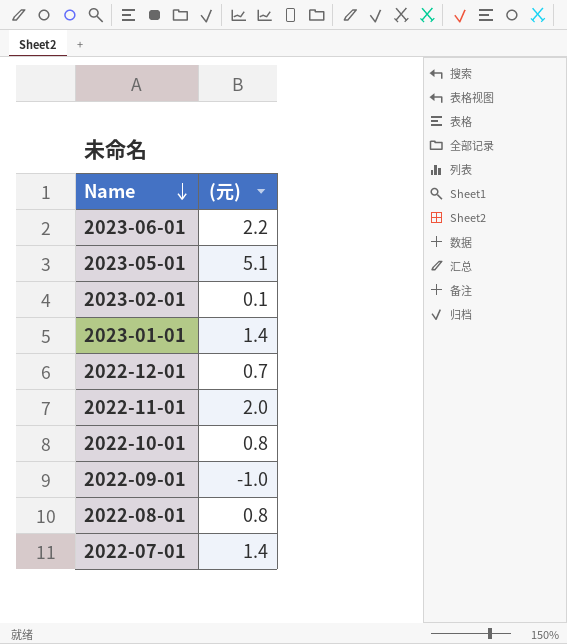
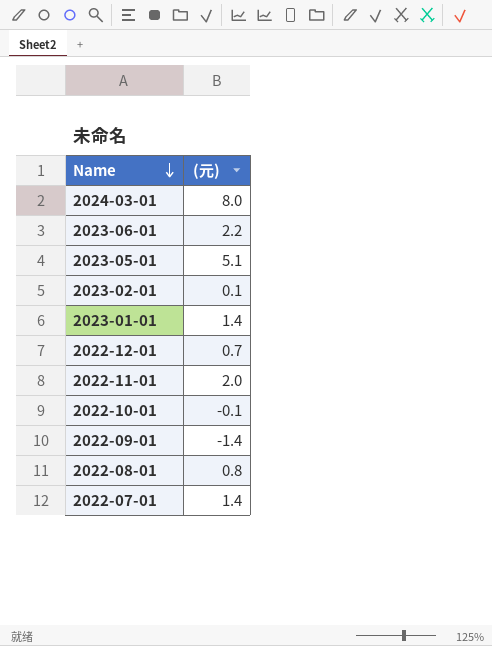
row 2024-03-01: none -> 8.0
2022-10-01 | (元): 0.8 -> -0.1
2022-09-01 | (元): -1.0 -> -1.4

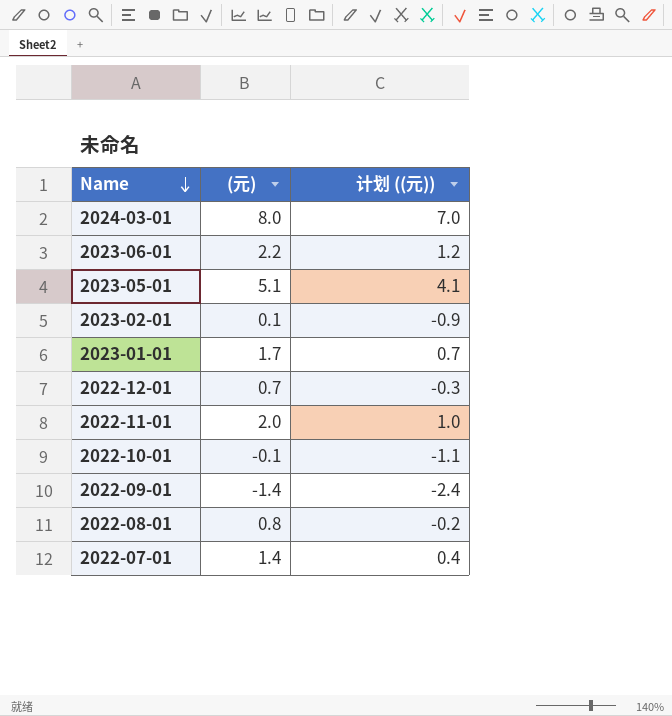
column 计划 ((元)) | formula: none -> [(元)] - 1
2023-01-01 | (元): 1.4 -> 1.7

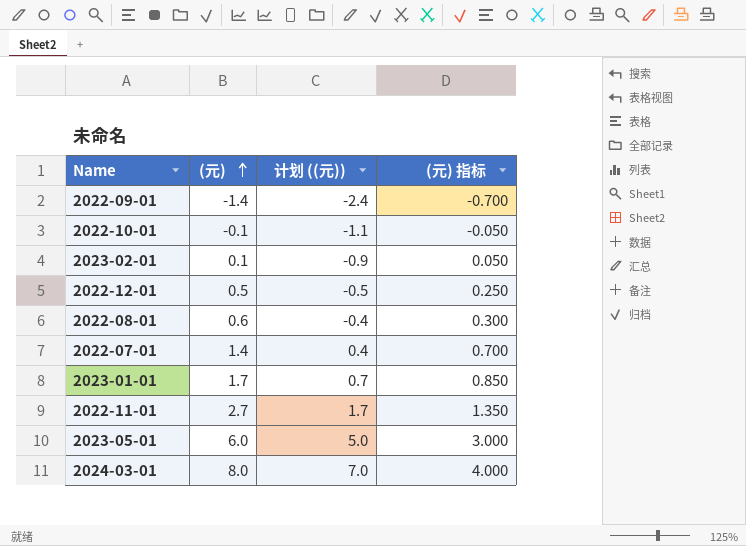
row order: Name descending -> (元) ascending
column (元) 指标 | formula: none -> [(元)] * 0.5
row 2023-06-01: 2.2 | 1.2 -> none
2022-12-01 | (元): 0.7 -> 0.5
2022-12-01 | 计划 ((元)): -0.3 -> -0.5
2022-08-01 | (元): 0.8 -> 0.6
2022-08-01 | 计划 ((元)): -0.2 -> -0.4
2022-11-01 | (元): 2.0 -> 2.7
2022-11-01 | 计划 ((元)): 1.0 -> 1.7
2023-05-01 | (元): 5.1 -> 6.0
2023-05-01 | 计划 ((元)): 4.1 -> 5.0

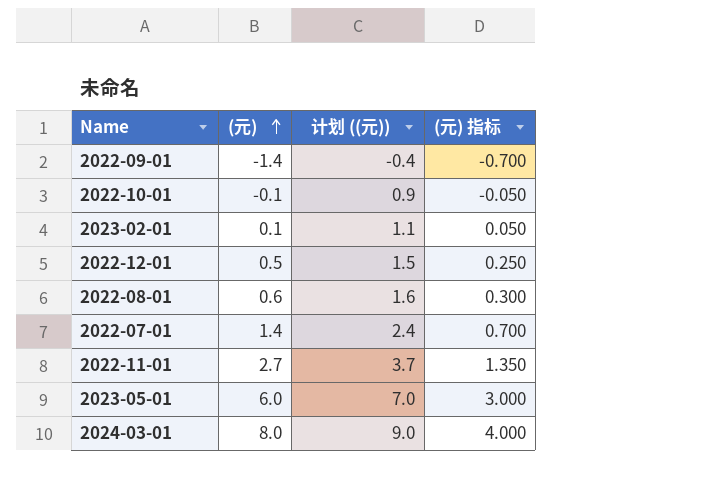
column 计划 ((元)) | formula: [(元)] - 1 -> [(元)] + 1
row 2023-01-01: 1.7 | 0.7 | 0.850 -> none

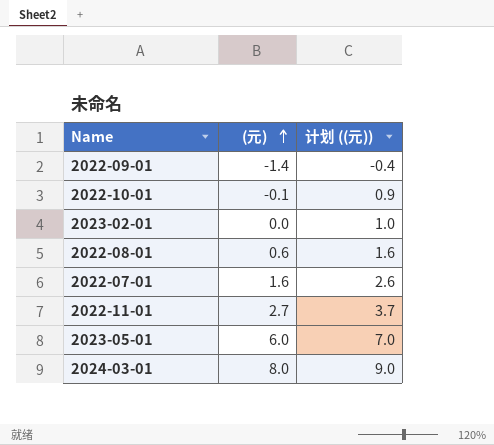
column (元) 指标 | formula: [(元)] * 0.5 -> none
row 2022-12-01: 0.5 | 1.5 | 0.250 -> none
2023-02-01 | (元): 0.1 -> 0.0
2023-02-01 | 计划 ((元)): 1.1 -> 1.0
2022-07-01 | (元): 1.4 -> 1.6
2022-07-01 | 计划 ((元)): 2.4 -> 2.6

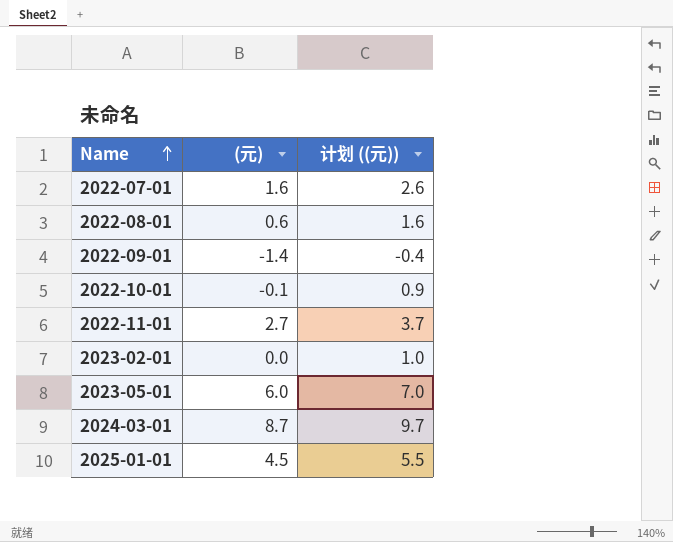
row order: (元) ascending -> Name ascending
2024-03-01 | (元): 8.0 -> 8.7
2024-03-01 | 计划 ((元)): 9.0 -> 9.7
row 2025-01-01: none -> 4.5 | 5.5

